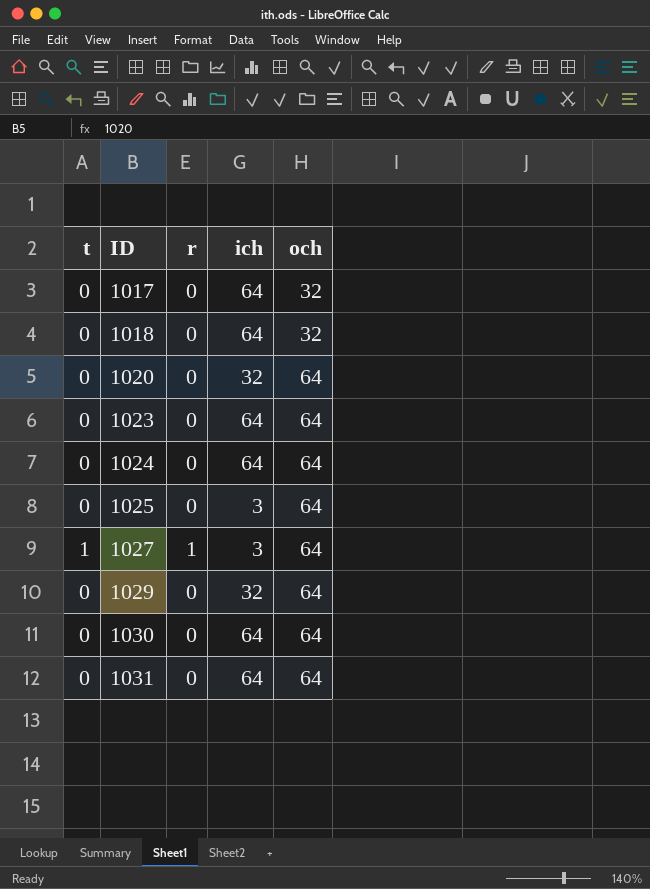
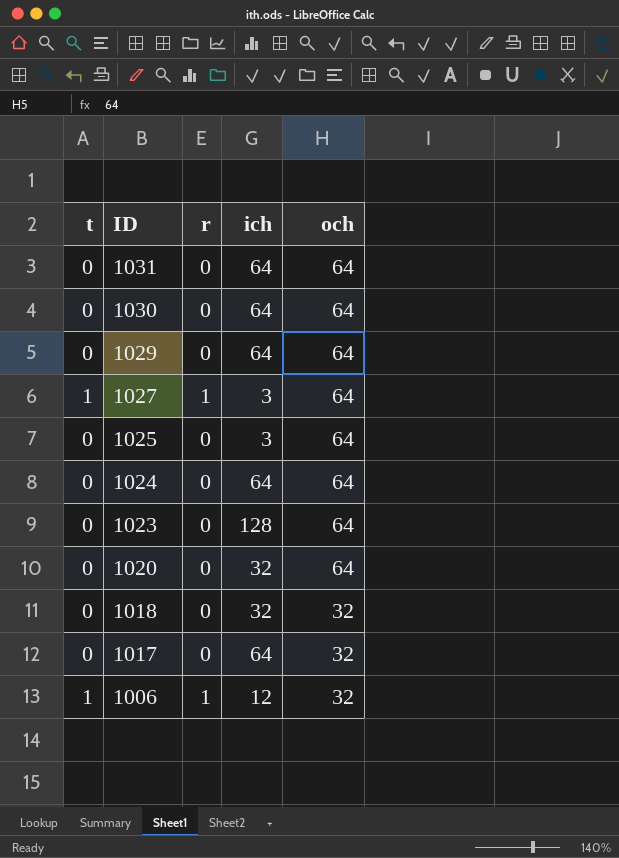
row order: ID ascending -> ID descending
1029 | ich: 32 -> 64
1023 | ich: 64 -> 128
1018 | ich: 64 -> 32
row 1006: none -> 1 | 1 | 12 | 32

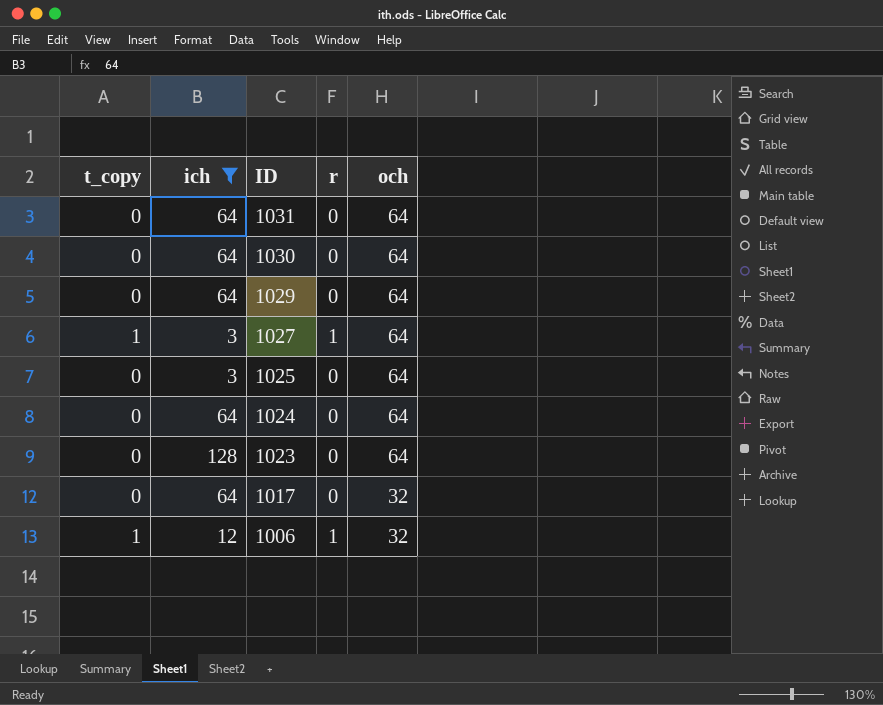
filter: none -> ich != 32
column name: t -> t_copy
column ich | position: 4 -> 2

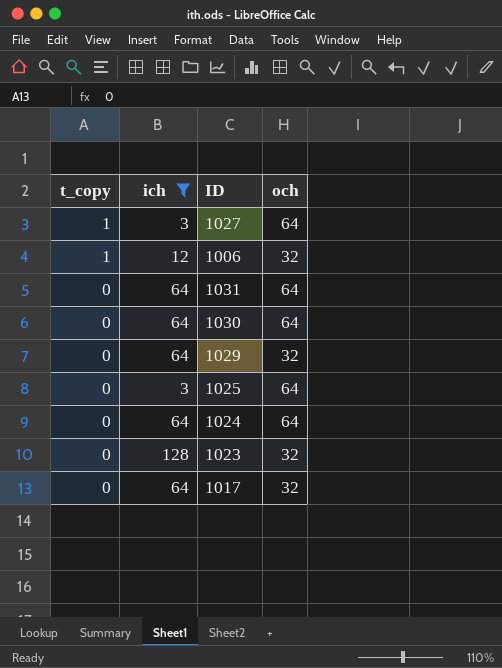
row order: ID descending -> t_copy descending
column r | position: 4 -> none
1029 | och: 64 -> 32
1023 | och: 64 -> 32

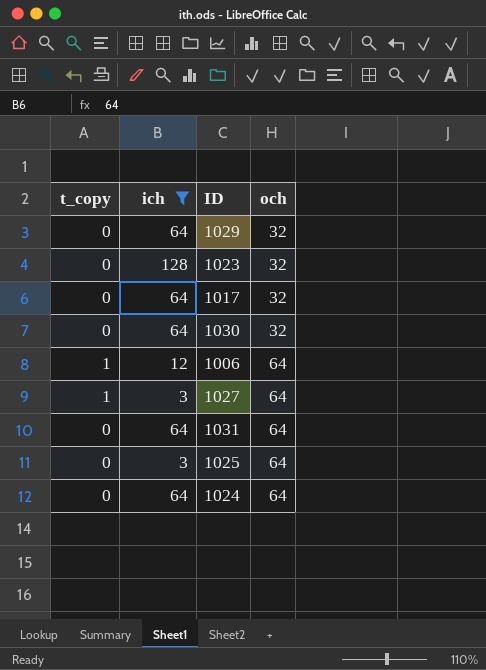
row order: t_copy descending -> och ascending
1030 | och: 64 -> 32
1006 | och: 32 -> 64

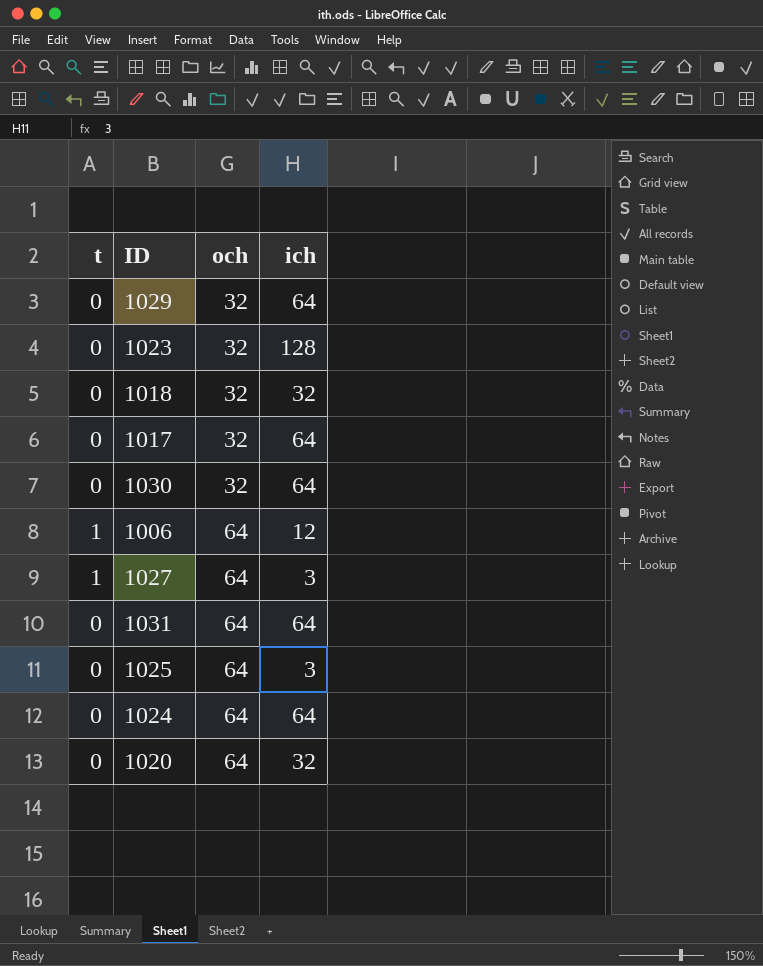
filter: ich != 32 -> none
column name: t_copy -> t
column ich | position: 2 -> 4

